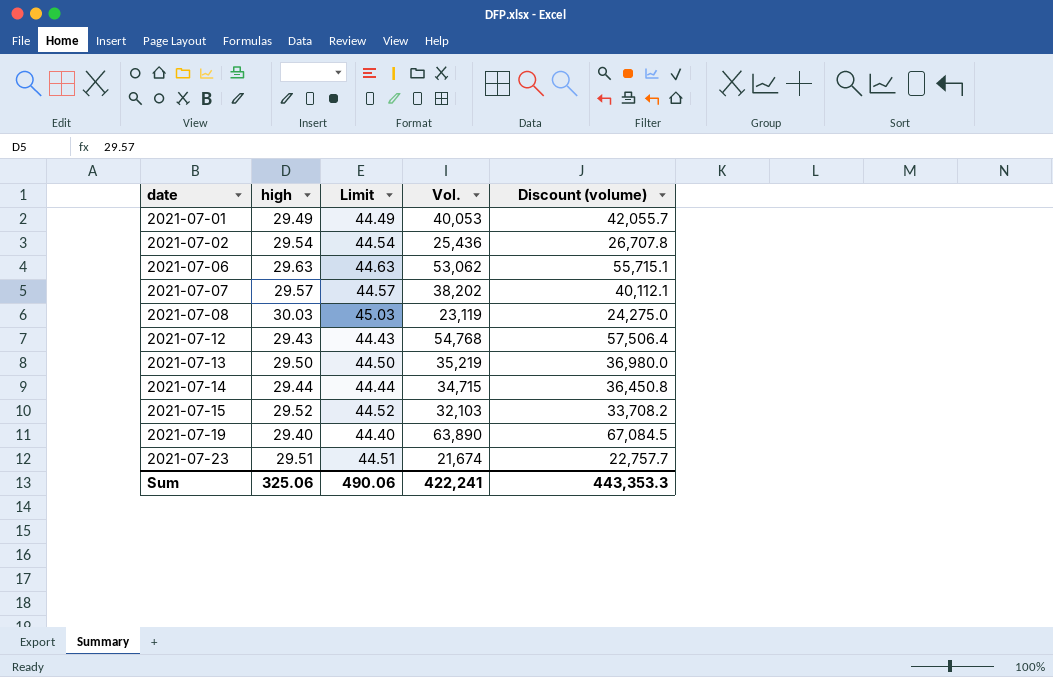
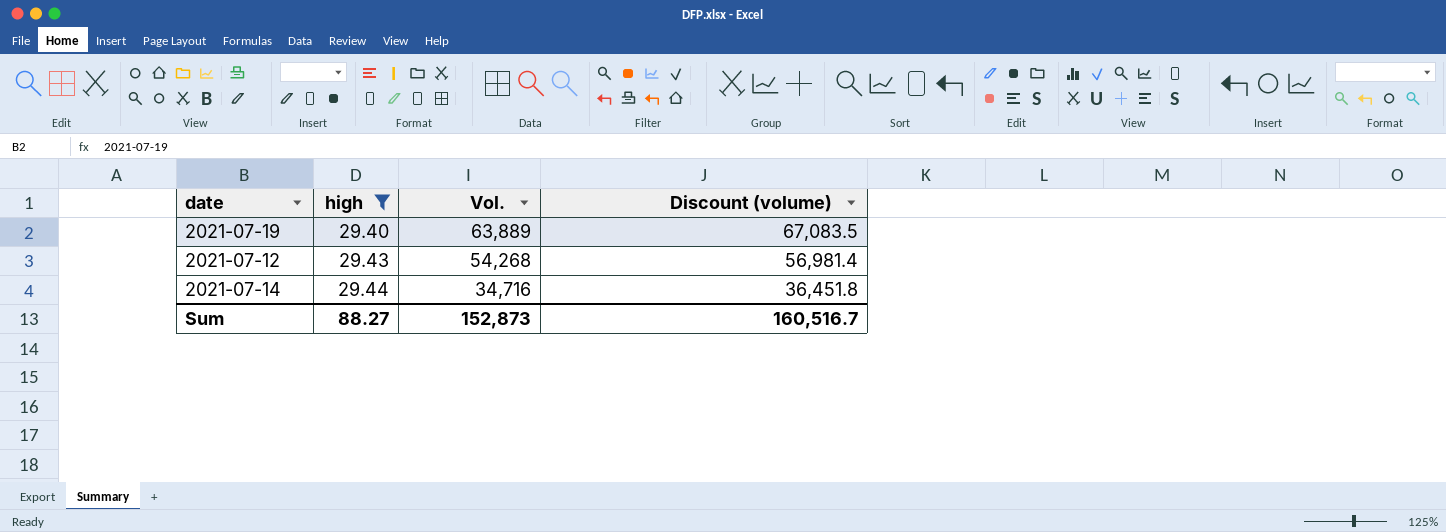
filter: none -> high <= 29.44
row order: date ascending -> high ascending
column Limit | formula: [high] + 15 -> none
2021-07-19 | Vol.: 63,890 -> 63,889
2021-07-19 | Discount (volume): 67,084.5 -> 67,083.5
2021-07-12 | Vol.: 54,768 -> 54,268
2021-07-12 | Discount (volume): 57,506.4 -> 56,981.4
2021-07-14 | Vol.: 34,715 -> 34,716
2021-07-14 | Discount (volume): 36,450.8 -> 36,451.8
Sum | high: 325.06 -> 88.27
Sum | Vol.: 422,241 -> 152,873
Sum | Discount (volume): 443,353.3 -> 160,516.7

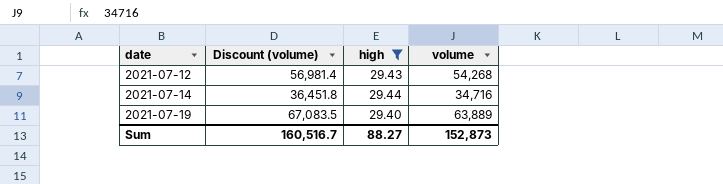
row order: high ascending -> date ascending
column Discount (volume) | position: 4 -> 2
column name: Vol. -> volume

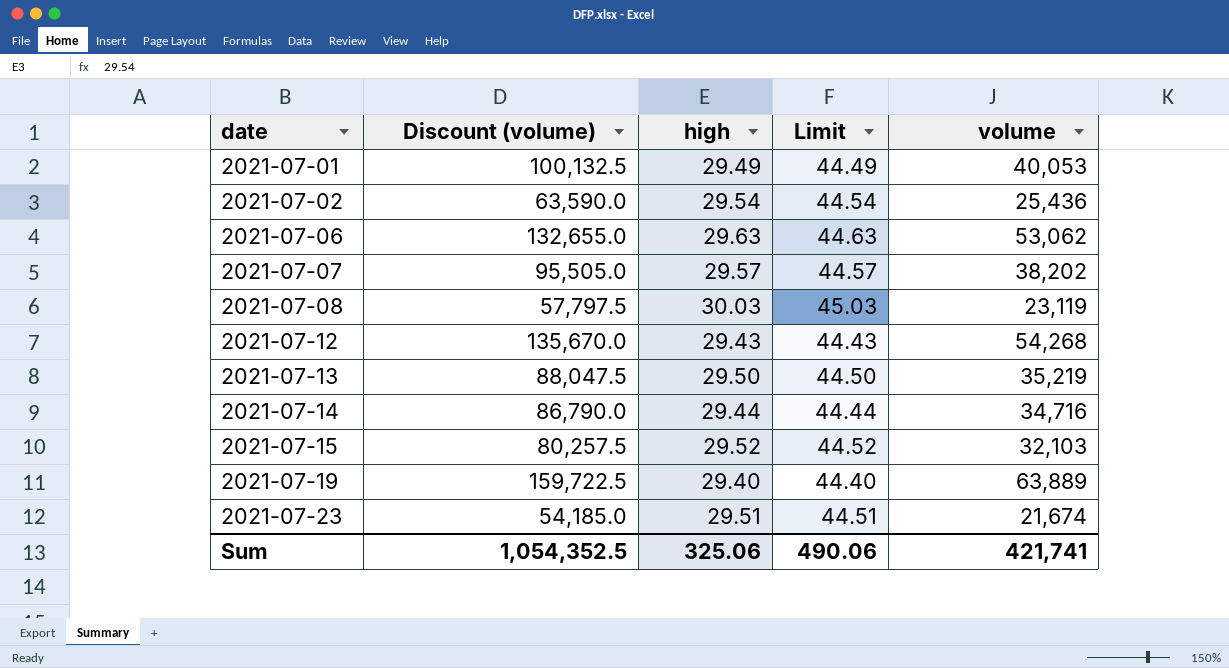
filter: high <= 29.44 -> none
column Discount (volume) | formula: [volume] * 1.05 -> [volume] * 2.5
column Limit | formula: none -> [high] + 15
Sum | Discount (volume): 160,516.7 -> 1,054,352.5
Sum | high: 88.27 -> 325.06
Sum | volume: 152,873 -> 421,741

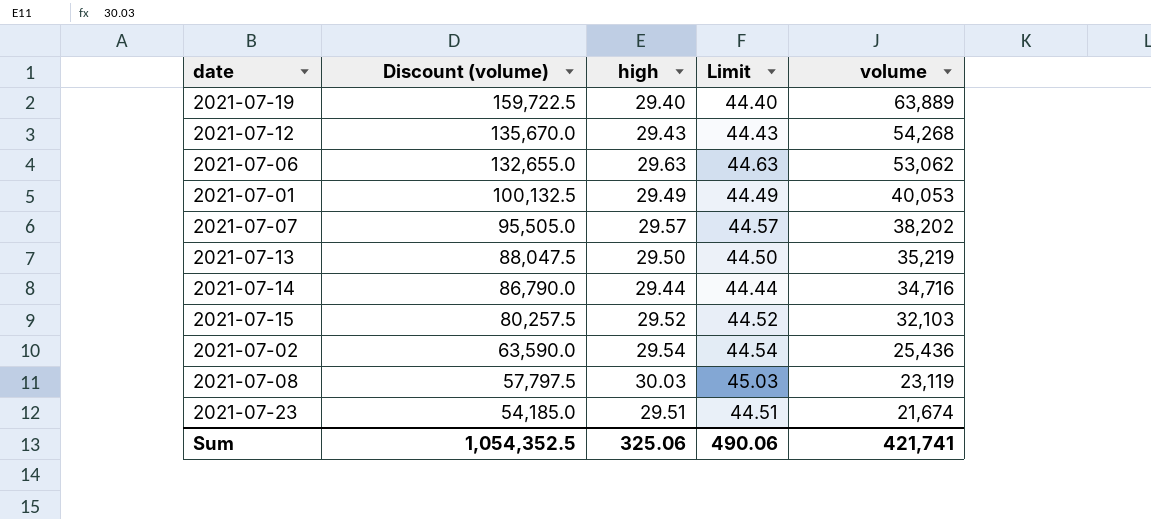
row order: date ascending -> Discount (volume) descending

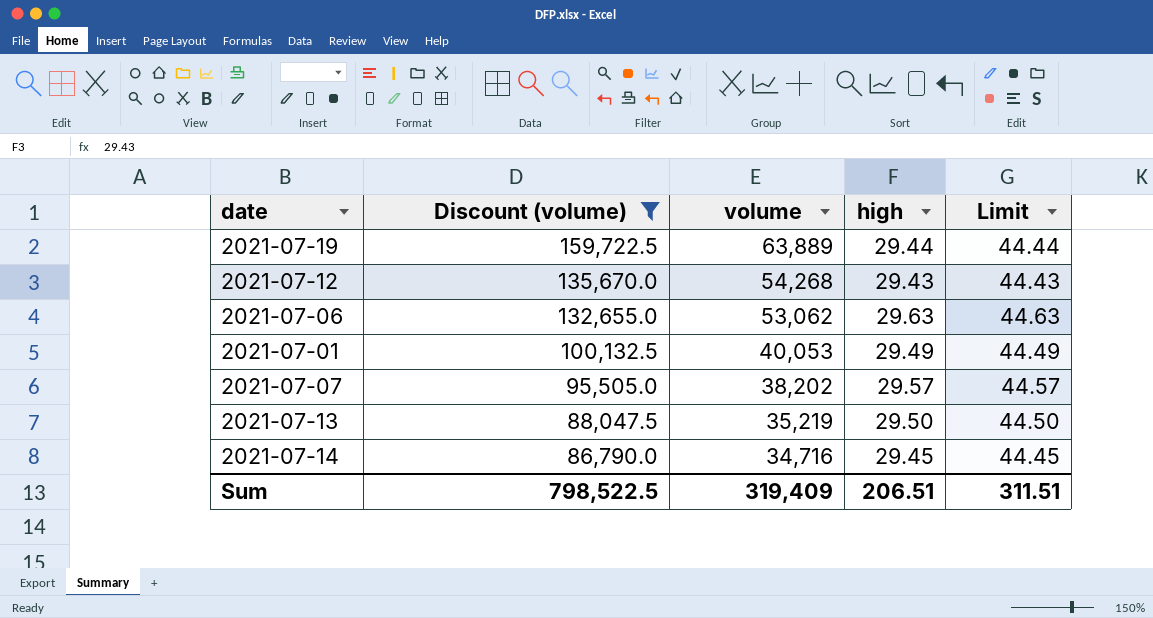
filter: none -> Discount (volume) >= 86,790.0
column volume | position: 5 -> 3
2021-07-19 | high: 29.40 -> 29.44
2021-07-19 | Limit: 44.40 -> 44.44
2021-07-14 | high: 29.44 -> 29.45
2021-07-14 | Limit: 44.44 -> 44.45
Sum | Discount (volume): 1,054,352.5 -> 798,522.5
Sum | volume: 421,741 -> 319,409
Sum | high: 325.06 -> 206.51
Sum | Limit: 490.06 -> 311.51

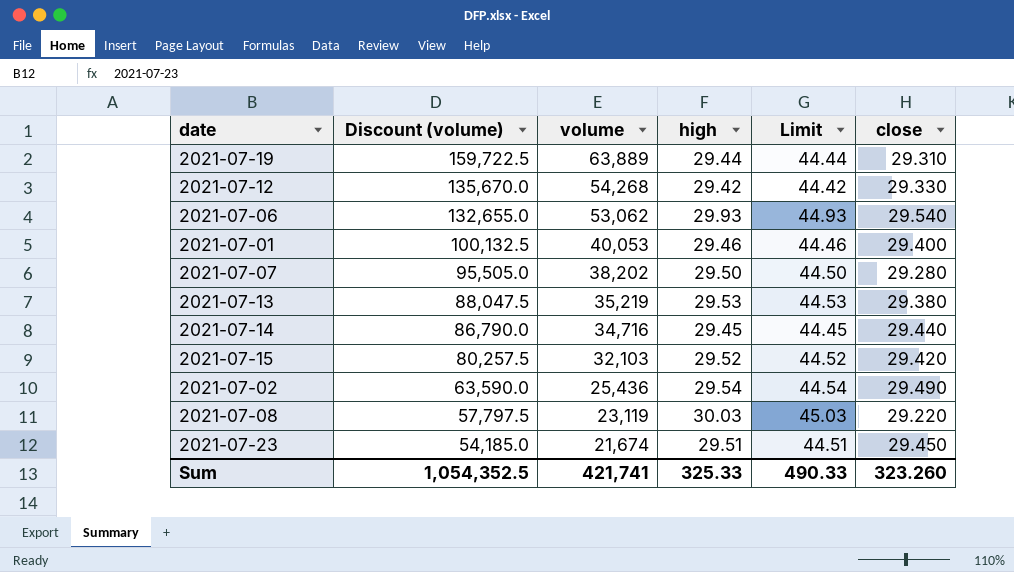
filter: Discount (volume) >= 86,790.0 -> none
column close | position: none -> 6
2021-07-12 | high: 29.43 -> 29.42
2021-07-12 | Limit: 44.43 -> 44.42
2021-07-06 | high: 29.63 -> 29.93
2021-07-06 | Limit: 44.63 -> 44.93
2021-07-01 | high: 29.49 -> 29.46
2021-07-01 | Limit: 44.49 -> 44.46
2021-07-07 | high: 29.57 -> 29.50
2021-07-07 | Limit: 44.57 -> 44.50
2021-07-13 | high: 29.50 -> 29.53
2021-07-13 | Limit: 44.50 -> 44.53
Sum | Discount (volume): 798,522.5 -> 1,054,352.5
Sum | volume: 319,409 -> 421,741
Sum | high: 206.51 -> 325.33
Sum | Limit: 311.51 -> 490.33

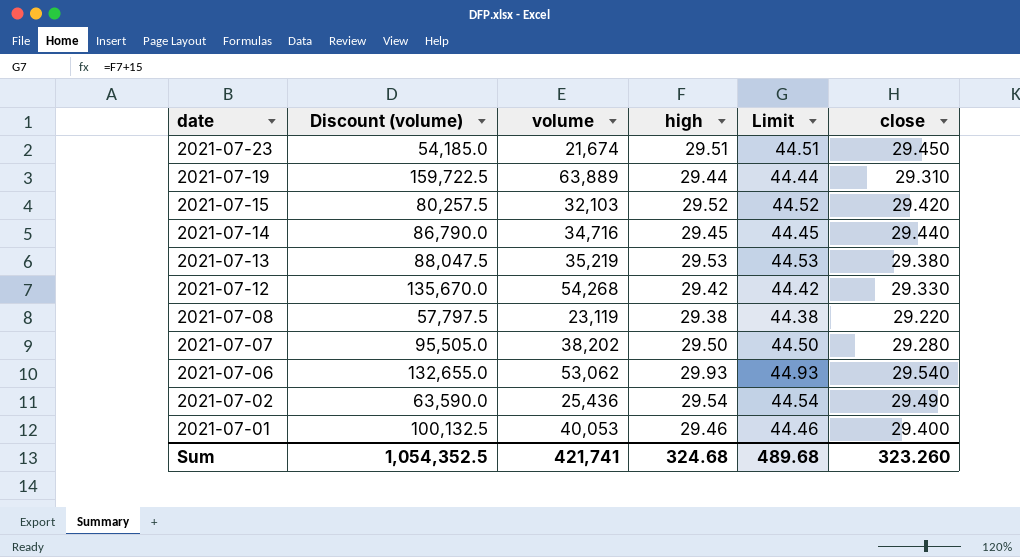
row order: Discount (volume) descending -> date descending
2021-07-08 | high: 30.03 -> 29.38
2021-07-08 | Limit: 45.03 -> 44.38
Sum | high: 325.33 -> 324.68
Sum | Limit: 490.33 -> 489.68

